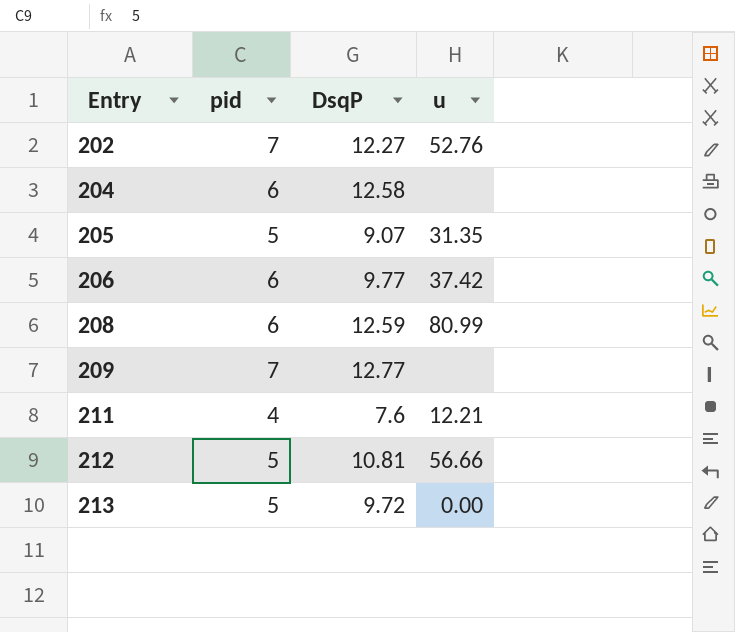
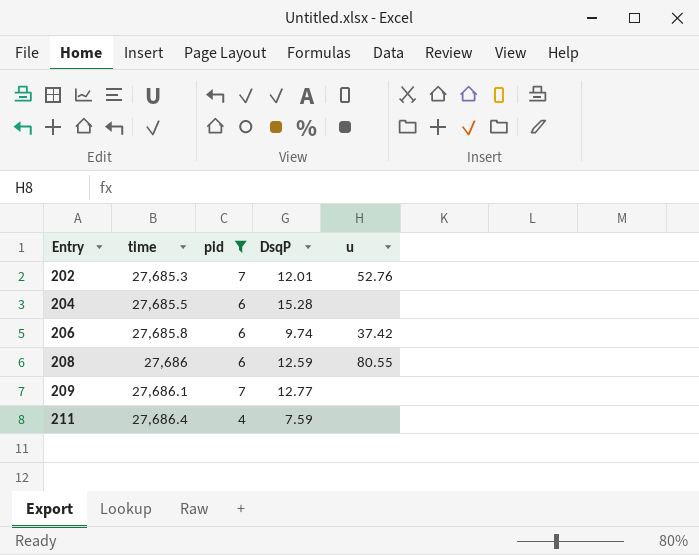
filter: none -> pid != 5
column time | position: none -> 2
202 | DsqP: 12.27 -> 12.01
204 | DsqP: 12.58 -> 15.28
206 | DsqP: 9.77 -> 9.74
208 | u: 80.99 -> 80.55
211 | DsqP: 7.6 -> 7.59
211 | u: 12.21 -> none

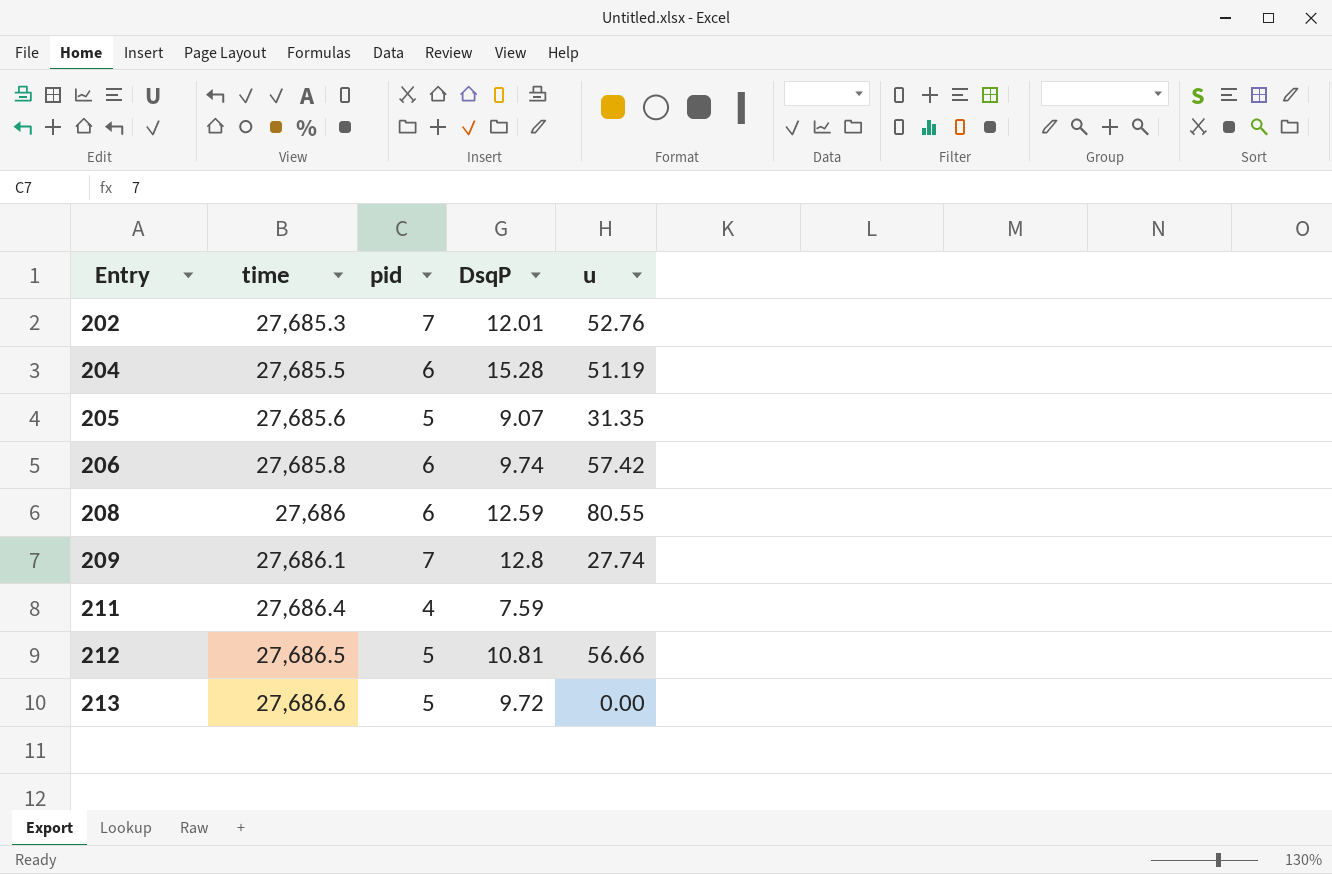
filter: pid != 5 -> none
204 | u: none -> 51.19
206 | u: 37.42 -> 57.42
209 | DsqP: 12.77 -> 12.8
209 | u: none -> 27.74

